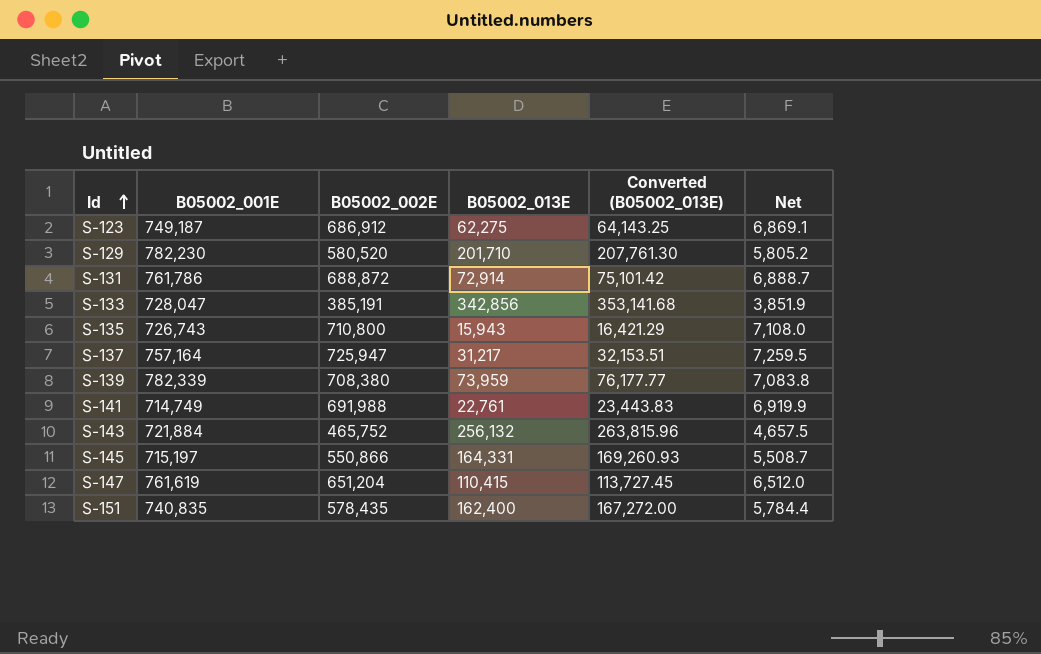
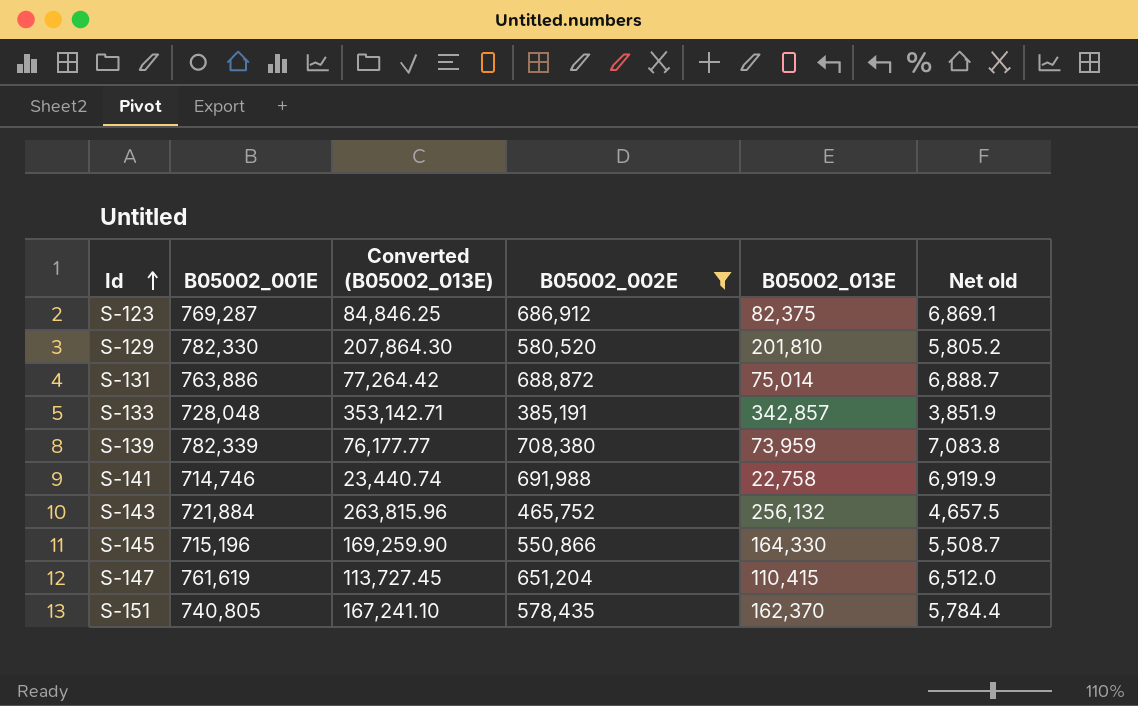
filter: none -> B05002_002E <= 708,380
column Converted (B05002_013E) | position: 5 -> 3
column name: Net -> Net old
S-123 | B05002_001E: 749,187 -> 769,287
S-123 | Converted (B05002_013E): 64,143.25 -> 84,846.25
S-123 | B05002_013E: 62,275 -> 82,375
S-129 | B05002_001E: 782,230 -> 782,330
S-129 | Converted (B05002_013E): 207,761.30 -> 207,864.30
S-129 | B05002_013E: 201,710 -> 201,810
S-131 | B05002_001E: 761,786 -> 763,886
S-131 | Converted (B05002_013E): 75,101.42 -> 77,264.42
S-131 | B05002_013E: 72,914 -> 75,014
S-133 | B05002_001E: 728,047 -> 728,048
S-133 | Converted (B05002_013E): 353,141.68 -> 353,142.71
S-133 | B05002_013E: 342,856 -> 342,857
S-141 | B05002_001E: 714,749 -> 714,746
S-141 | Converted (B05002_013E): 23,443.83 -> 23,440.74
S-141 | B05002_013E: 22,761 -> 22,758
S-145 | B05002_001E: 715,197 -> 715,196
S-145 | Converted (B05002_013E): 169,260.93 -> 169,259.90
S-145 | B05002_013E: 164,331 -> 164,330
S-151 | B05002_001E: 740,835 -> 740,805
S-151 | Converted (B05002_013E): 167,272.00 -> 167,241.10
S-151 | B05002_013E: 162,400 -> 162,370

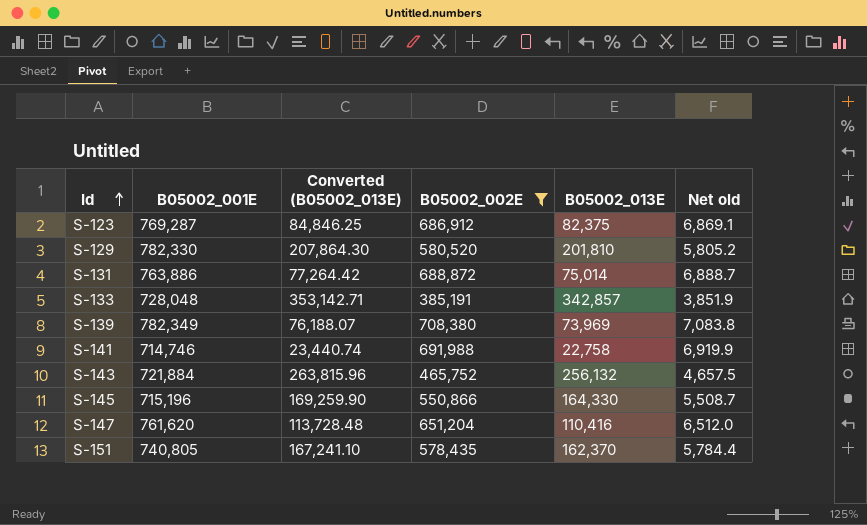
S-139 | B05002_001E: 782,339 -> 782,349
S-139 | Converted (B05002_013E): 76,177.77 -> 76,188.07
S-139 | B05002_013E: 73,959 -> 73,969
S-147 | B05002_001E: 761,619 -> 761,620
S-147 | Converted (B05002_013E): 113,727.45 -> 113,728.48
S-147 | B05002_013E: 110,415 -> 110,416

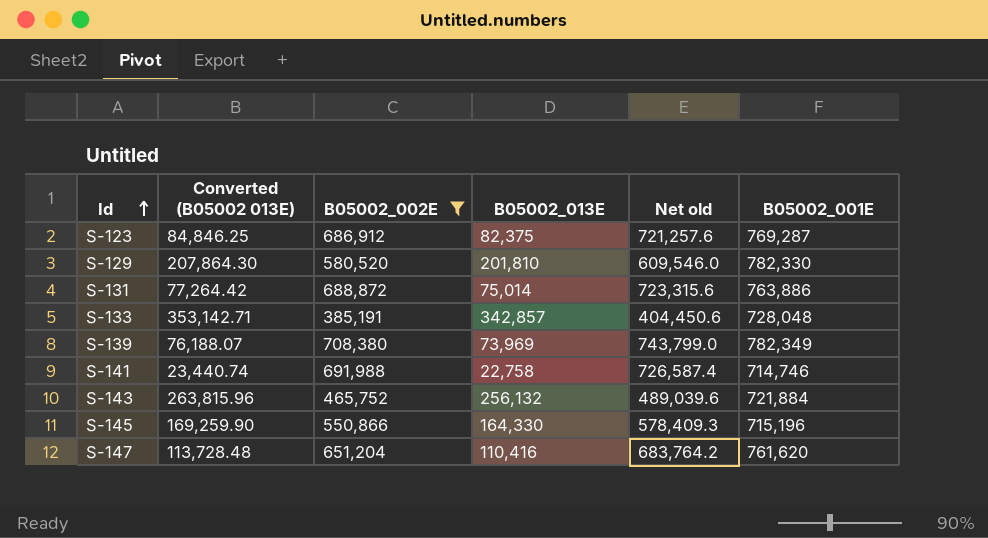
column name: Converted (B05002_013E) -> Converted (B05002 013E)
column Net old | formula: [B05002_002E] * 0.01 -> [B05002_002E] * 1.05
column B05002_001E | position: 2 -> 6
row S-151: 740,805 | 167,241.10 | 578,435 | 162,370 | 5,784.4 -> none

